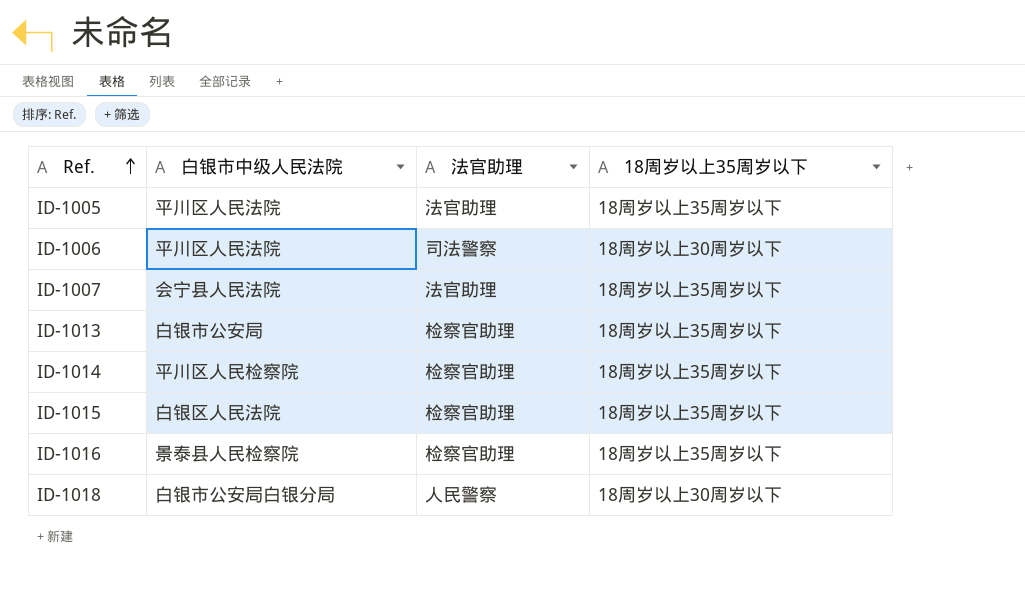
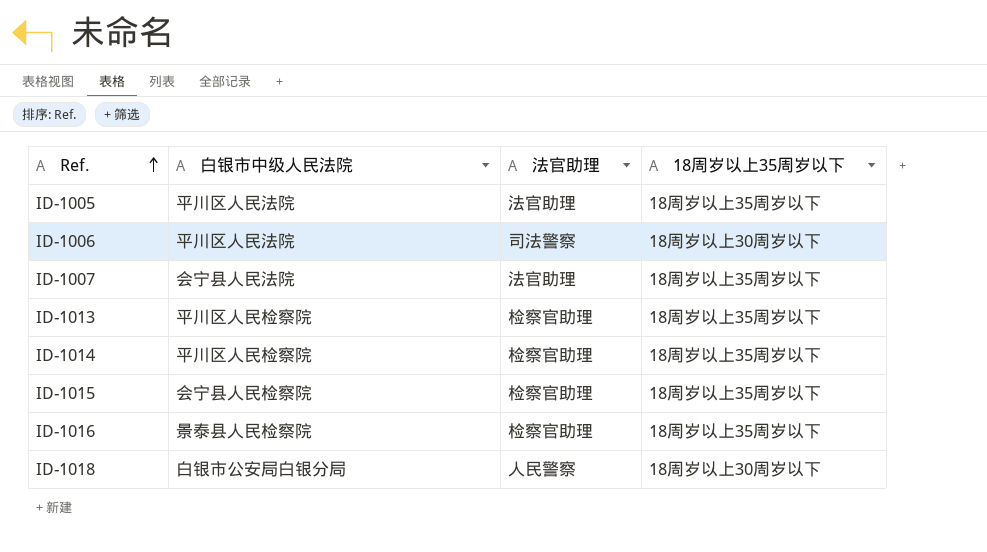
ID-1013 | 白银市中级人民法院: 白银市公安局 -> 平川区人民检察院
ID-1015 | 白银市中级人民法院: 白银区人民法院 -> 会宁县人民检察院

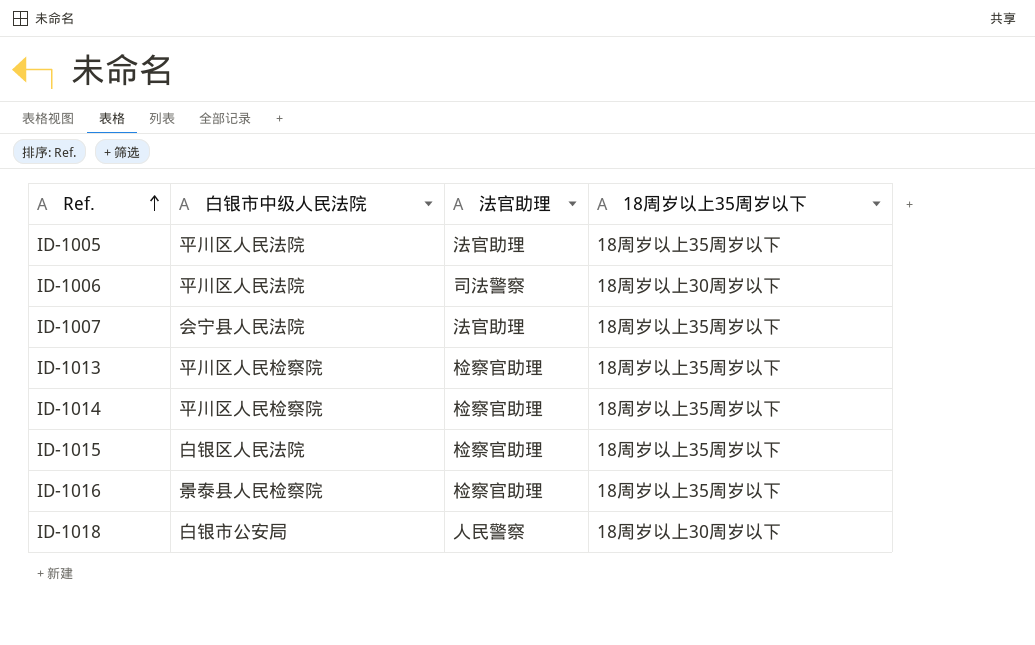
ID-1015 | 白银市中级人民法院: 会宁县人民检察院 -> 白银区人民法院
ID-1018 | 白银市中级人民法院: 白银市公安局白银分局 -> 白银市公安局

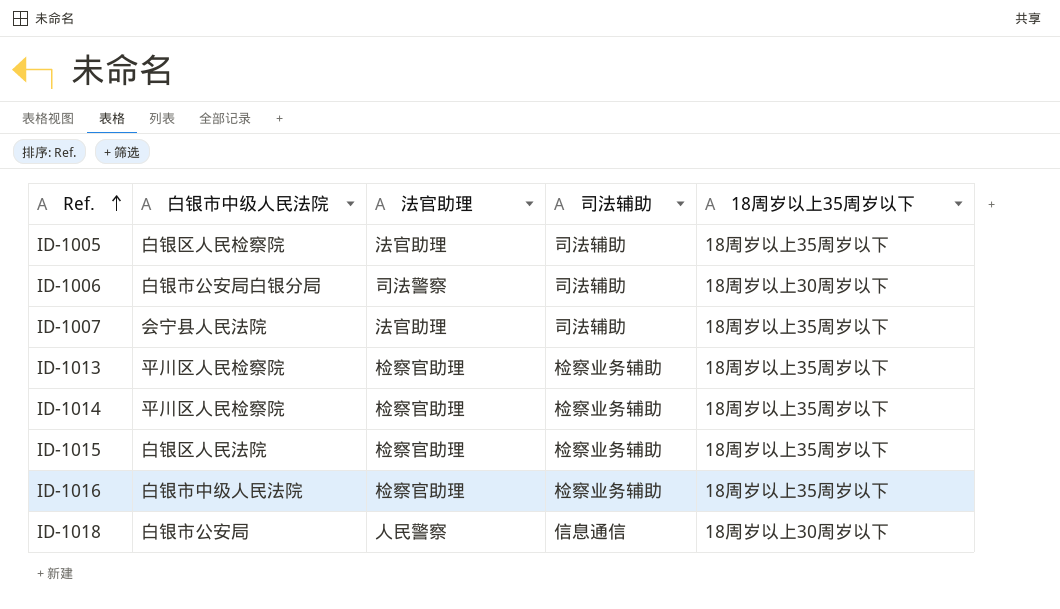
column 司法辅助 | position: none -> 4
ID-1005 | 白银市中级人民法院: 平川区人民法院 -> 白银区人民检察院
ID-1006 | 白银市中级人民法院: 平川区人民法院 -> 白银市公安局白银分局
ID-1016 | 白银市中级人民法院: 景泰县人民检察院 -> 白银市中级人民法院

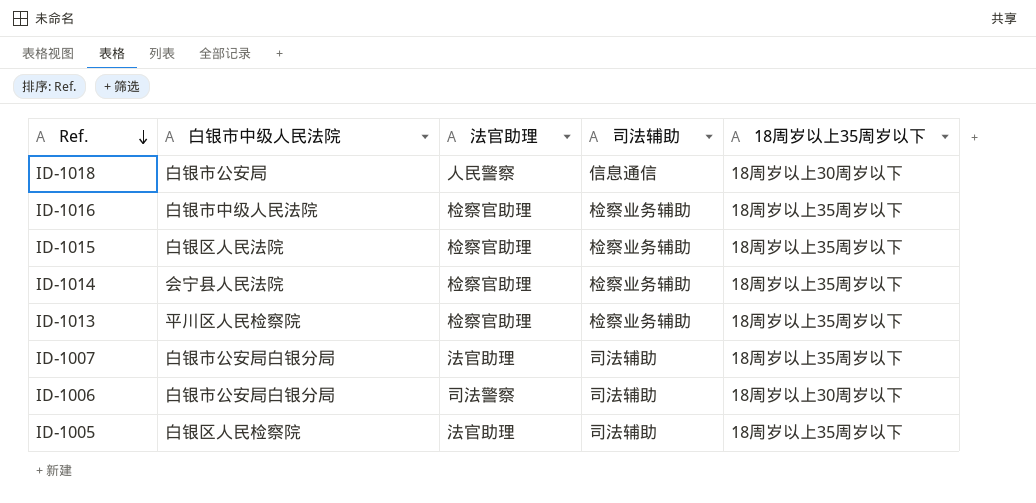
row order: Ref. ascending -> Ref. descending
ID-1014 | 白银市中级人民法院: 平川区人民检察院 -> 会宁县人民法院
ID-1007 | 白银市中级人民法院: 会宁县人民法院 -> 白银市公安局白银分局

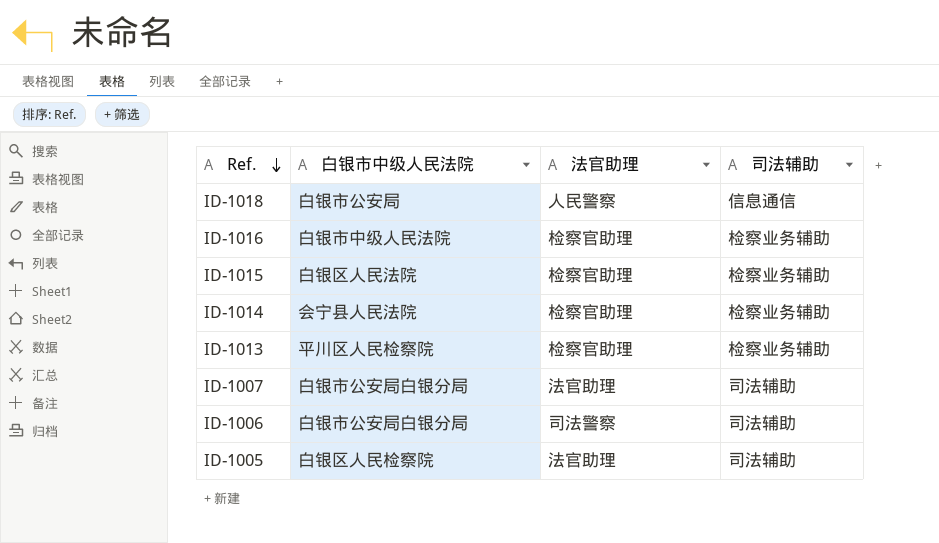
column 18周岁以上35周岁以下 | position: 5 -> none

